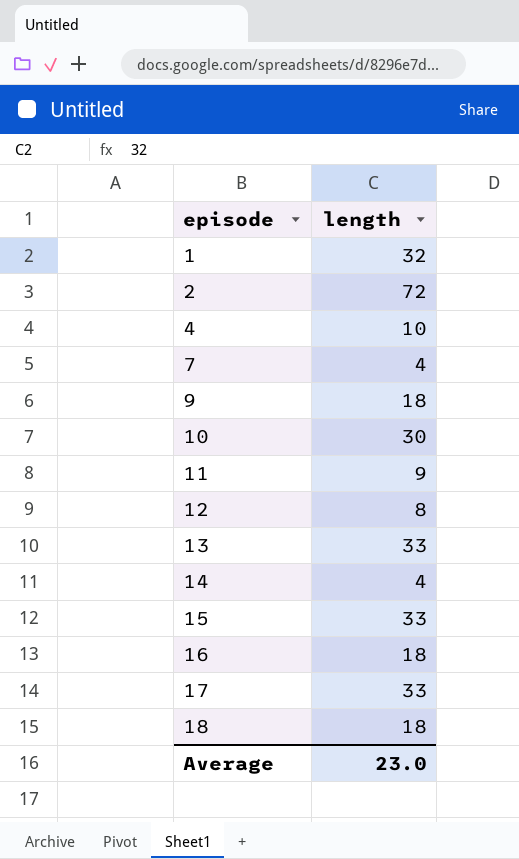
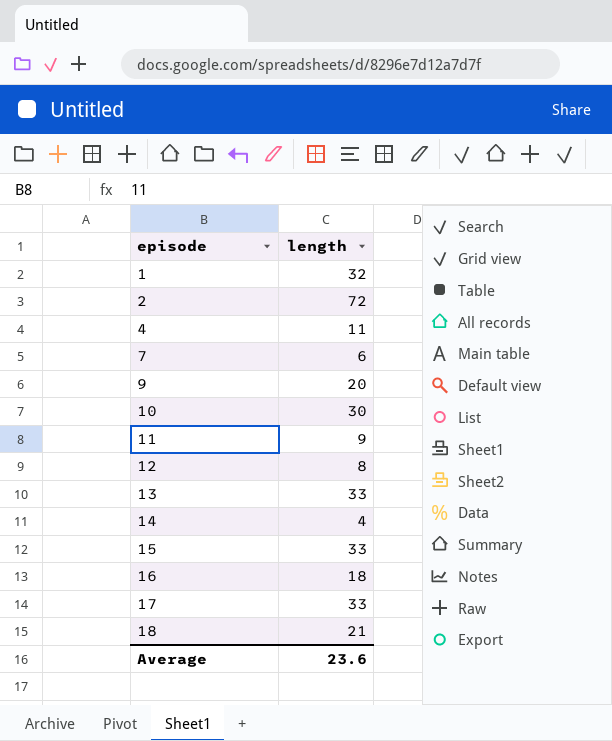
4 | length: 10 -> 11
7 | length: 4 -> 6
9 | length: 18 -> 20
18 | length: 18 -> 21
Average | length: 23.0 -> 23.6

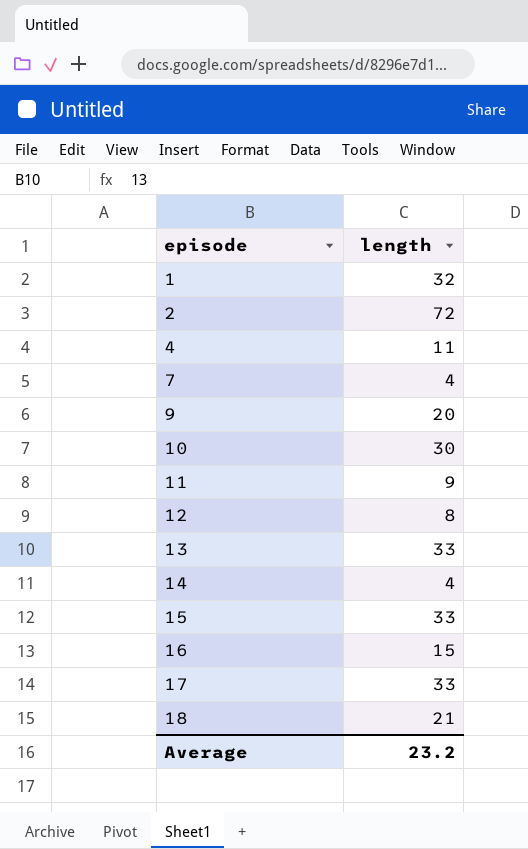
7 | length: 6 -> 4
16 | length: 18 -> 15
Average | length: 23.6 -> 23.2

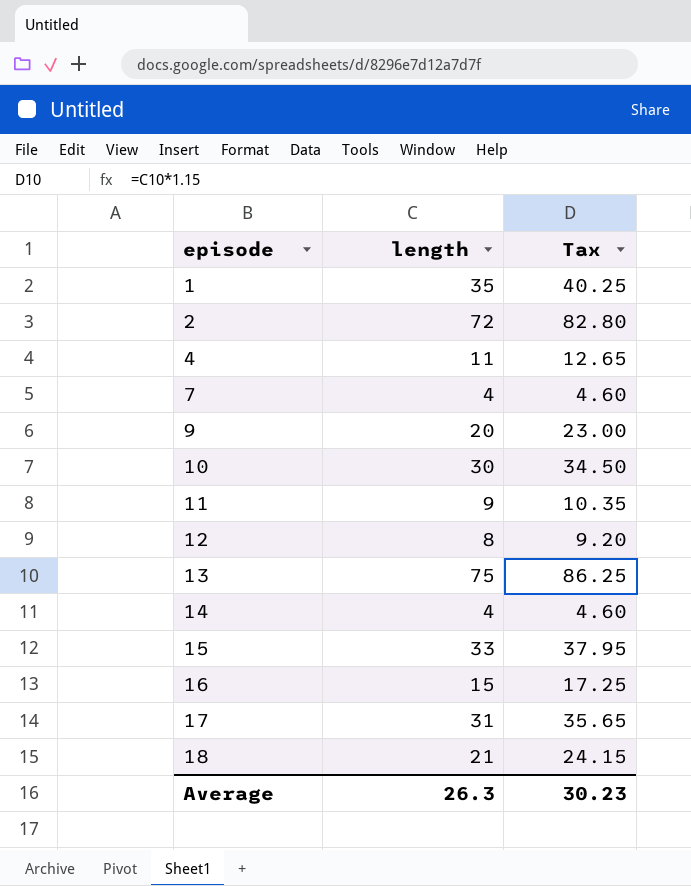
column Tax | formula: none -> [length] * 1.15
1 | length: 32 -> 35
13 | length: 33 -> 75
17 | length: 33 -> 31
Average | length: 23.2 -> 26.3

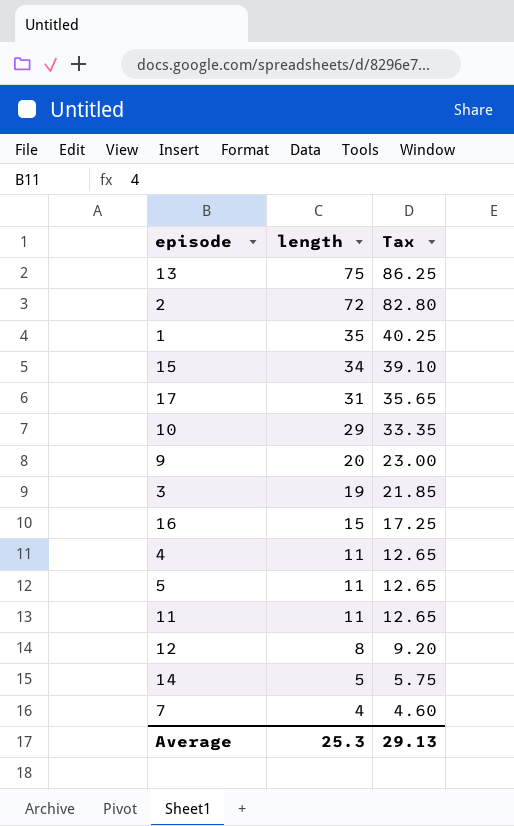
row order: episode ascending -> length descending
row 18: 21 | 24.15 -> none
15 | length: 33 -> 34
15 | Tax: 37.95 -> 39.10
10 | length: 30 -> 29
10 | Tax: 34.50 -> 33.35
row 3: none -> 19 | 21.85
row 5: none -> 11 | 12.65
11 | length: 9 -> 11
11 | Tax: 10.35 -> 12.65
14 | length: 4 -> 5
14 | Tax: 4.60 -> 5.75
Average | length: 26.3 -> 25.3
Average | Tax: 30.23 -> 29.13

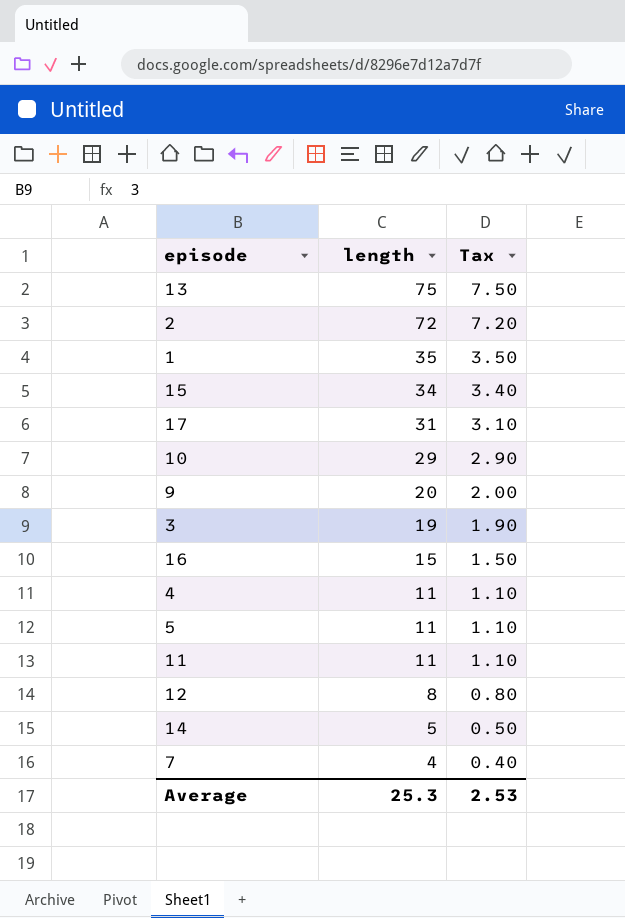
column Tax | formula: [length] * 1.15 -> [length] * 0.1
Average | Tax: 29.13 -> 2.53

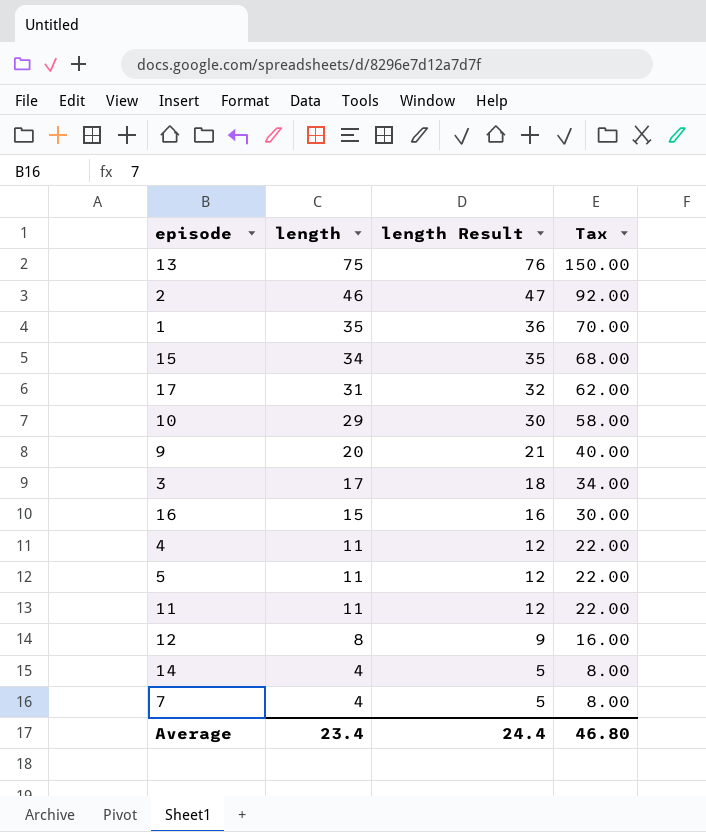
column length Result | formula: none -> [length] + 1
column Tax | formula: [length] * 0.1 -> [length] * 2
2 | length: 72 -> 46
3 | length: 19 -> 17
14 | length: 5 -> 4
Average | length: 25.3 -> 23.4
Average | Tax: 2.53 -> 46.80

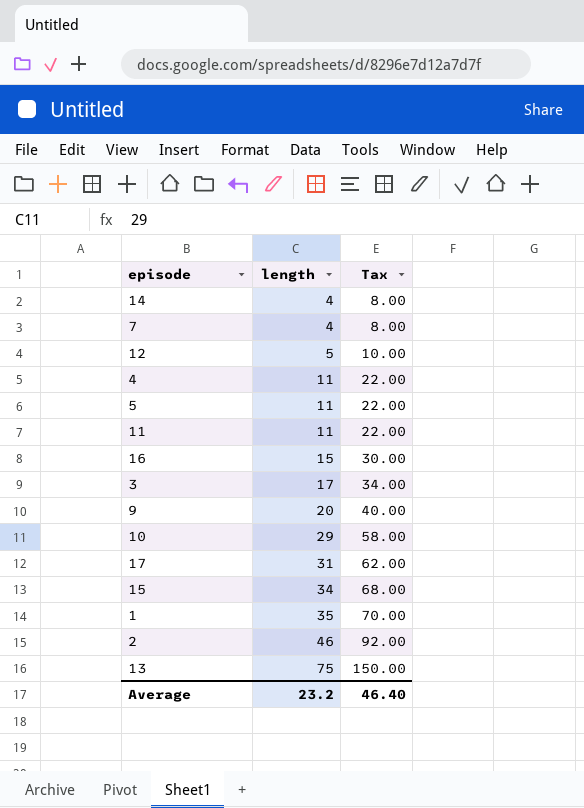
row order: length descending -> length ascending
column length Result | formula: [length] + 1 -> none
12 | length: 8 -> 5
12 | Tax: 16.00 -> 10.00
Average | length: 23.4 -> 23.2
Average | Tax: 46.80 -> 46.40

